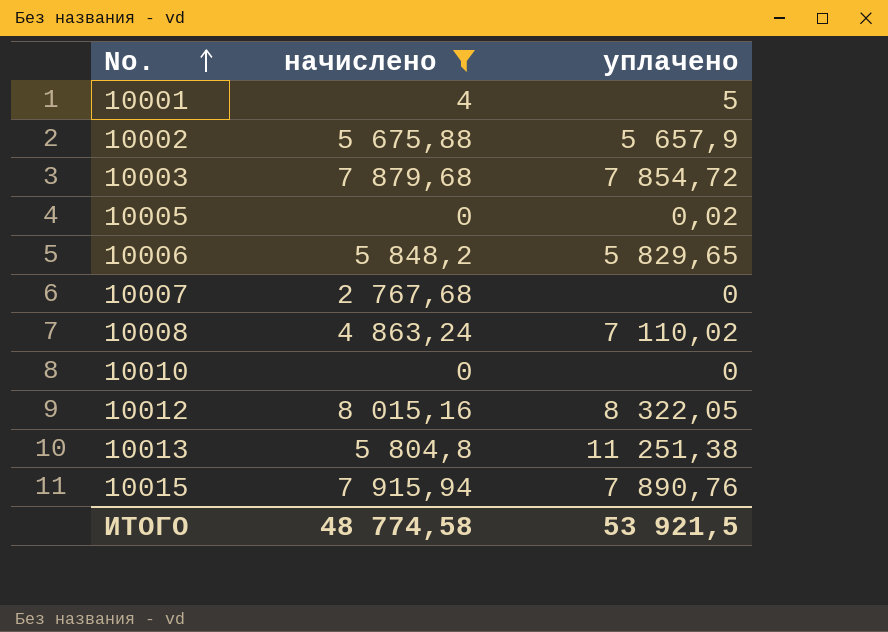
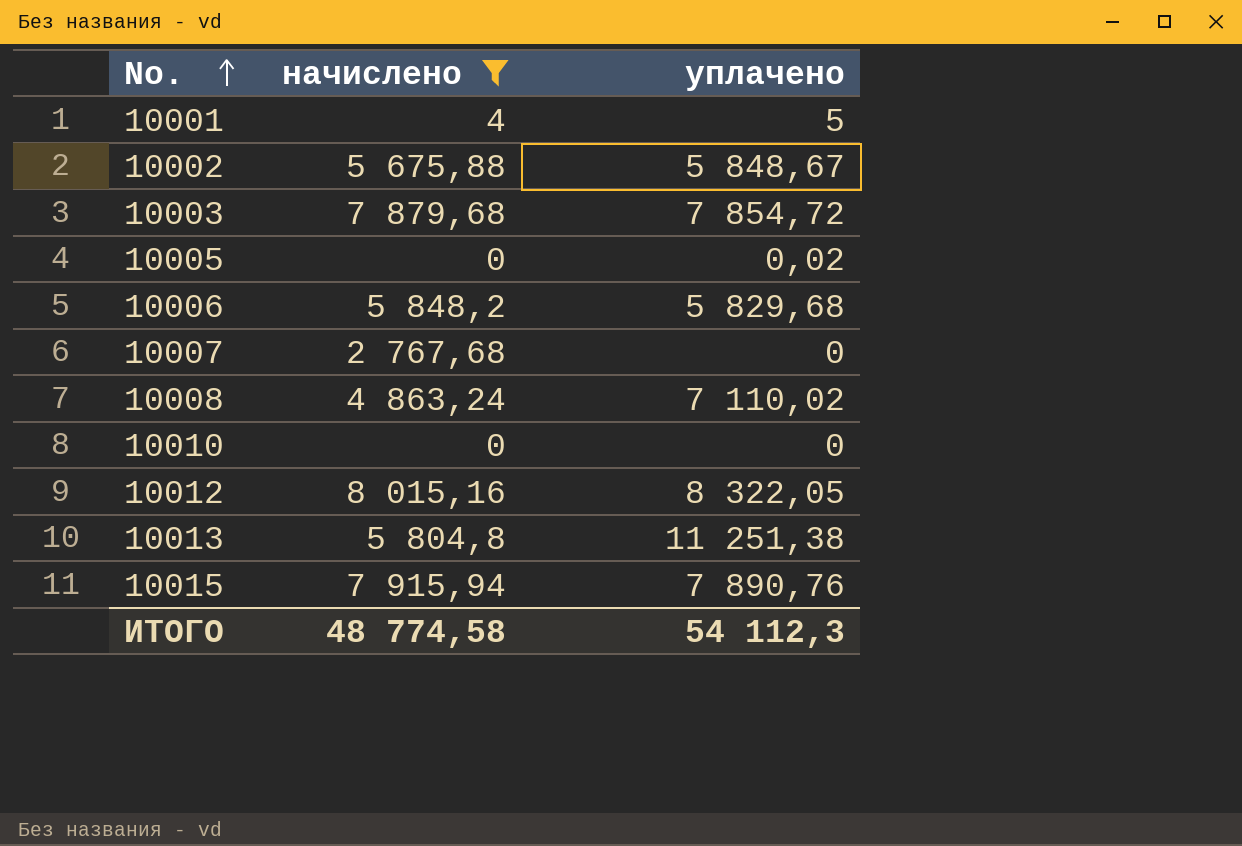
10002 | уплачено: 5 657,9 -> 5 848,67
10006 | уплачено: 5 829,65 -> 5 829,68
ИТОГО | уплачено: 53 921,5 -> 54 112,3

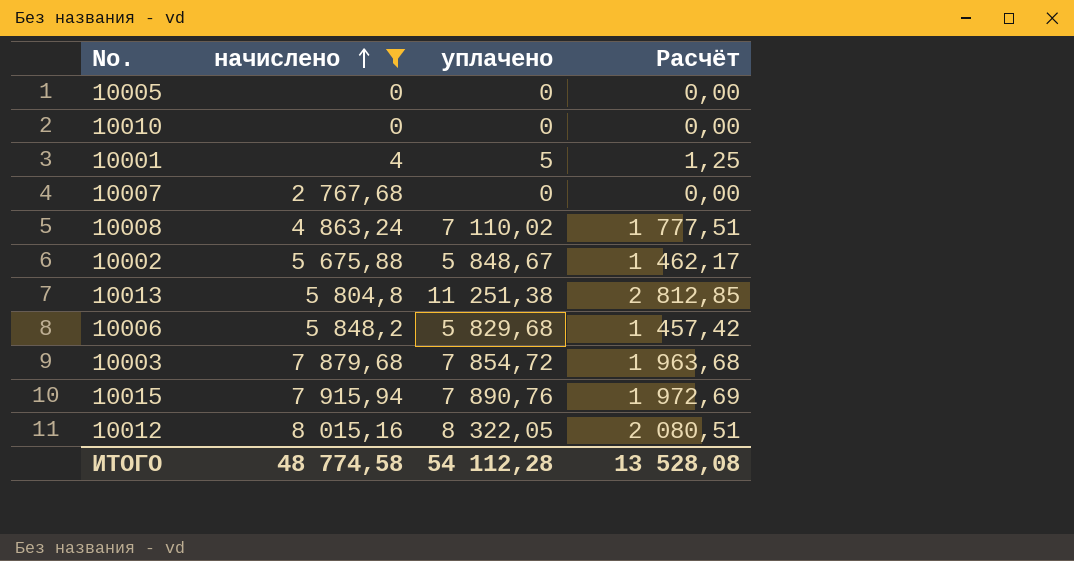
row order: No. ascending -> начислено ascending
column Расчёт | formula: none -> [уплачено] * 0,25
10005 | уплачено: 0,02 -> 0
ИТОГО | уплачено: 54 112,3 -> 54 112,28

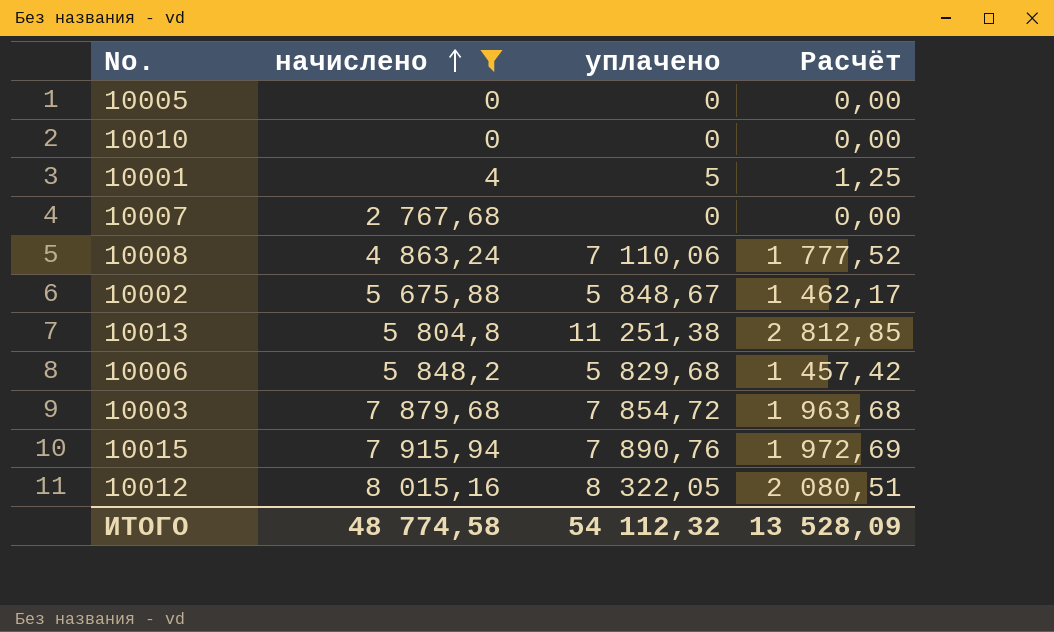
10008 | уплачено: 7 110,02 -> 7 110,06
10008 | Расчёт: 1 777,51 -> 1 777,52
ИТОГО | уплачено: 54 112,28 -> 54 112,32
ИТОГО | Расчёт: 13 528,08 -> 13 528,09

